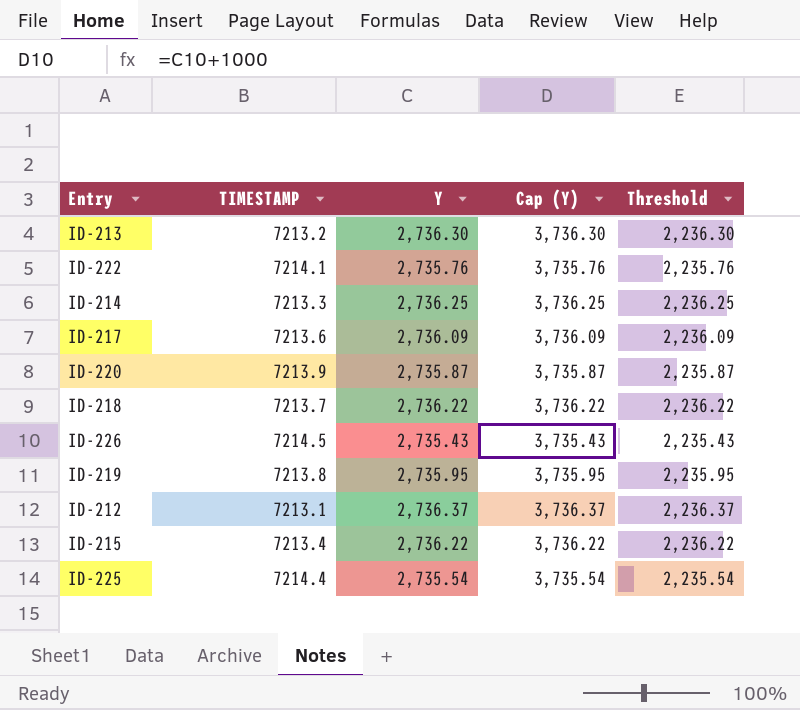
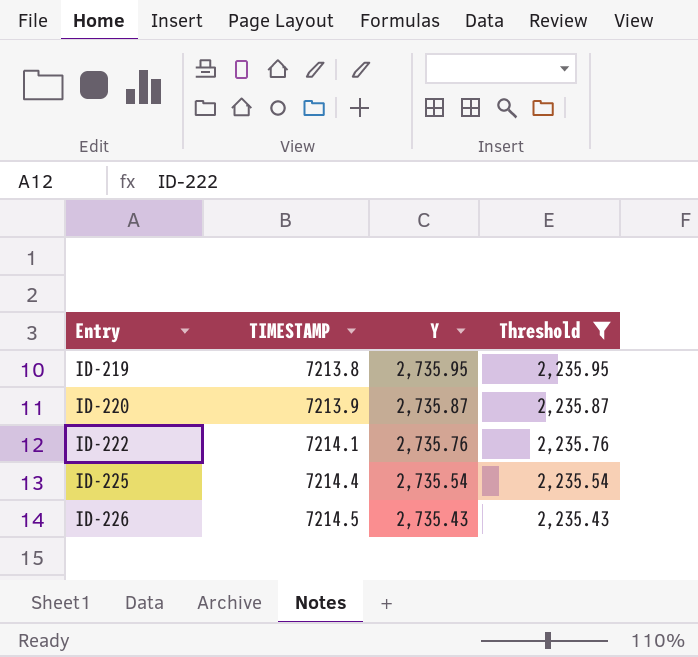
filter: none -> Threshold <= 2,235.95
row order: none -> Entry ascending
column Cap (Y) | formula: [Y] + 1000 -> none

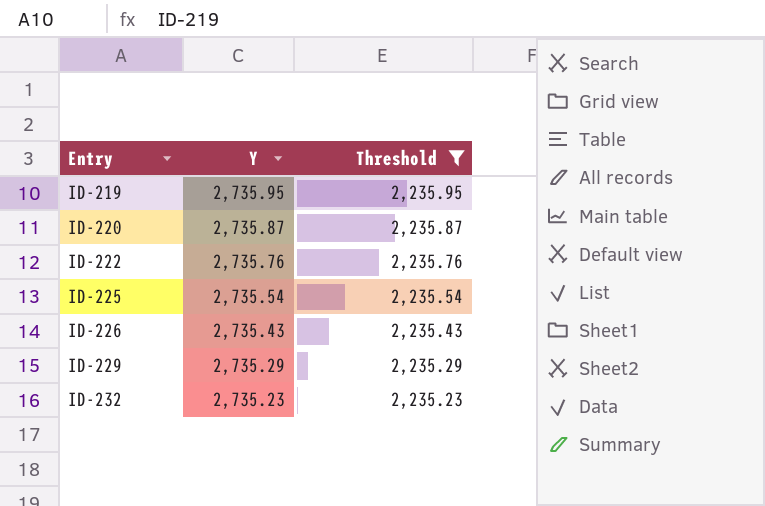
column TIMESTAMP | position: 2 -> none
row ID-229: none -> 2,735.29 | 2,235.29
row ID-232: none -> 2,735.23 | 2,235.23

